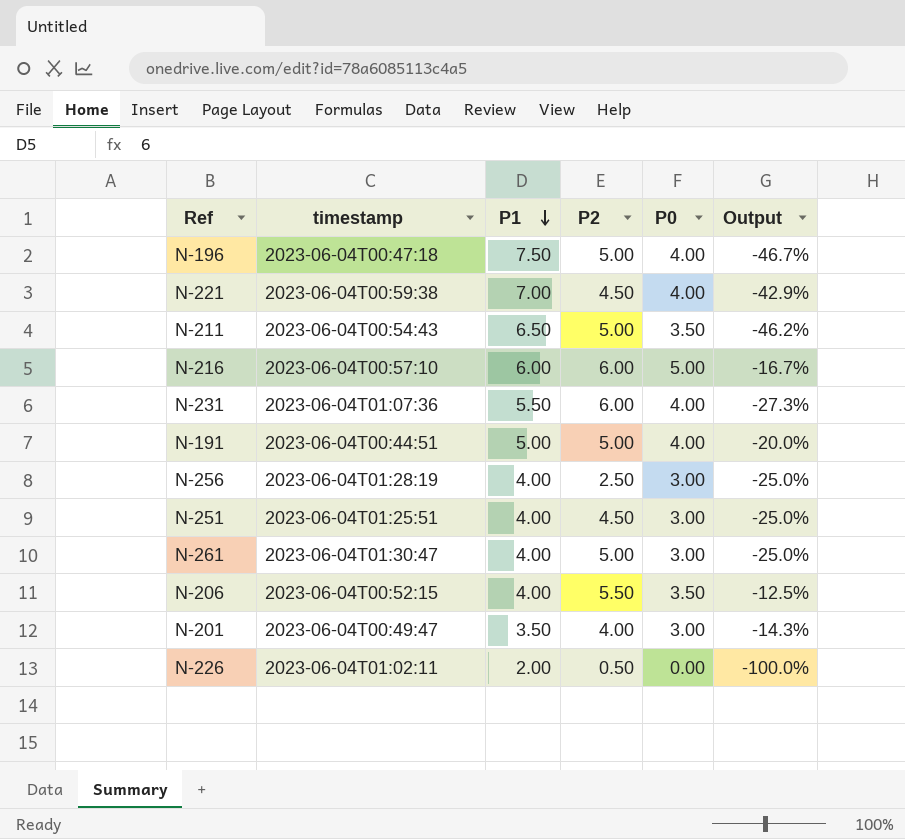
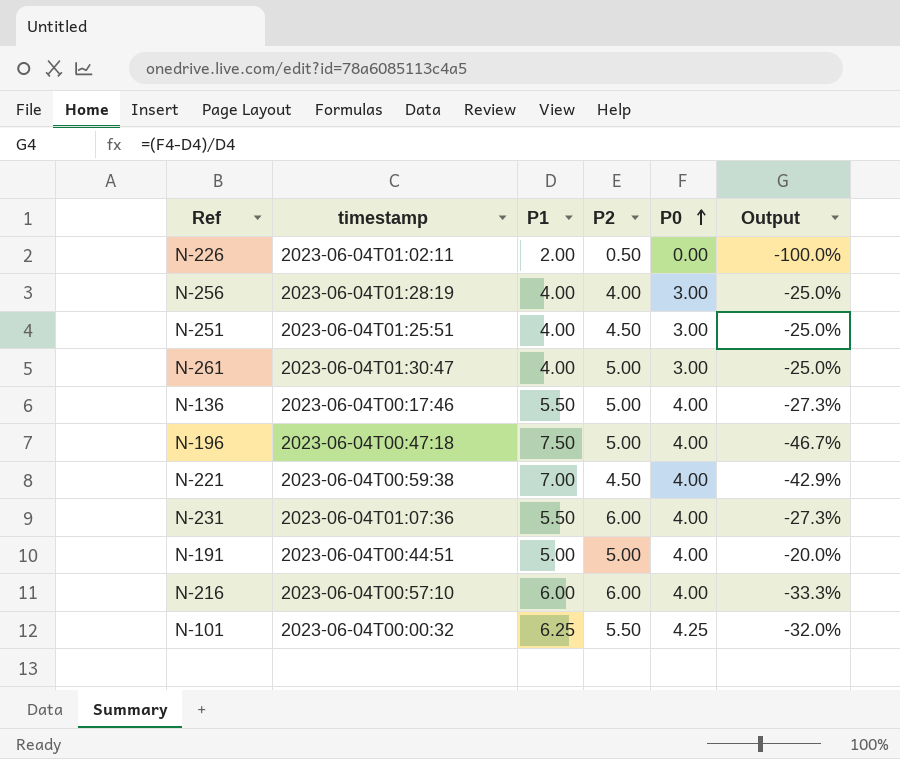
row order: P1 descending -> P0 ascending
row N-211: 2023-06-04T00:54:43 | 6.50 | 5.00 | 3.50 | -46.2% -> none
row N-206: 2023-06-04T00:52:15 | 4.00 | 5.50 | 3.50 | -12.5% -> none
row N-201: 2023-06-04T00:49:47 | 3.50 | 4.00 | 3.00 | -14.3% -> none
N-256 | P2: 2.50 -> 4.00
row N-136: none -> 2023-06-04T00:17:46 | 5.50 | 5.00 | 4.00 | -27.3%
N-216 | P0: 5.00 -> 4.00
N-216 | Output: -16.7% -> -33.3%
row N-101: none -> 2023-06-04T00:00:32 | 6.25 | 5.50 | 4.25 | -32.0%

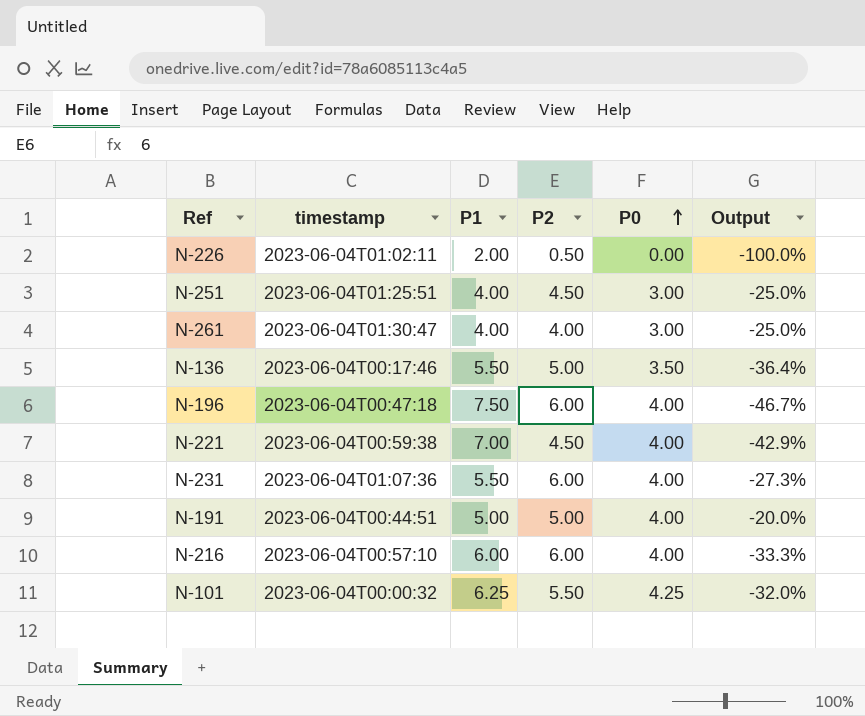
row N-256: 2023-06-04T01:28:19 | 4.00 | 4.00 | 3.00 | -25.0% -> none
N-261 | P2: 5.00 -> 4.00
N-136 | P0: 4.00 -> 3.50
N-136 | Output: -27.3% -> -36.4%
N-196 | P2: 5.00 -> 6.00

